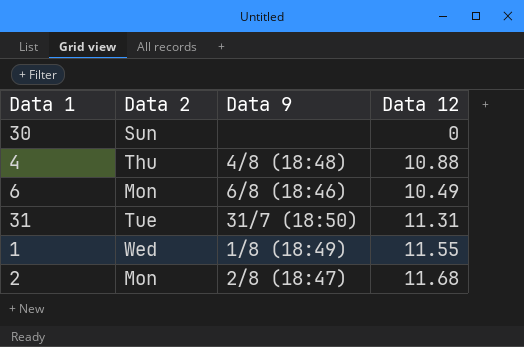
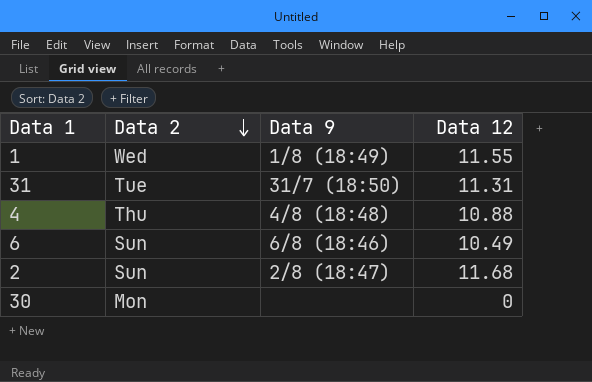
row order: none -> Data 2 descending
6 | Data 2: Mon -> Sun
2 | Data 2: Mon -> Sun
30 | Data 2: Sun -> Mon

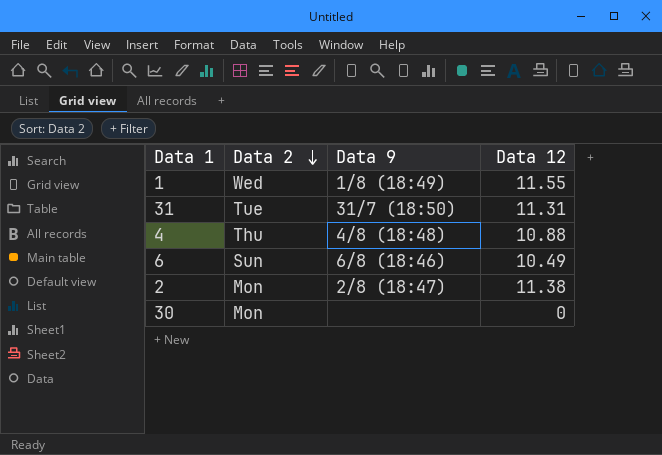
2 | Data 2: Sun -> Mon
2 | Data 12: 11.68 -> 11.38

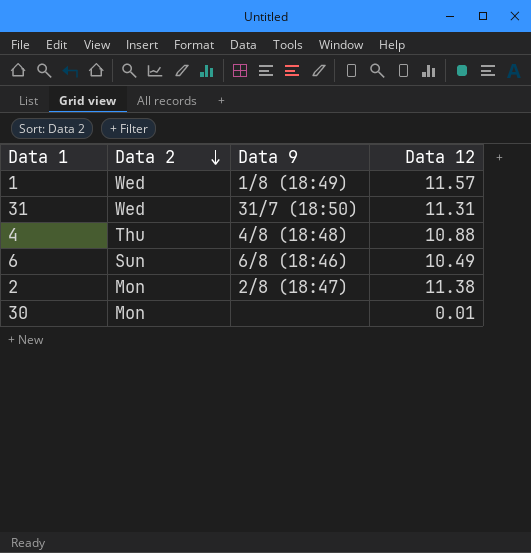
1 | Data 12: 11.55 -> 11.57
31 | Data 2: Tue -> Wed
30 | Data 12: 0 -> 0.01

